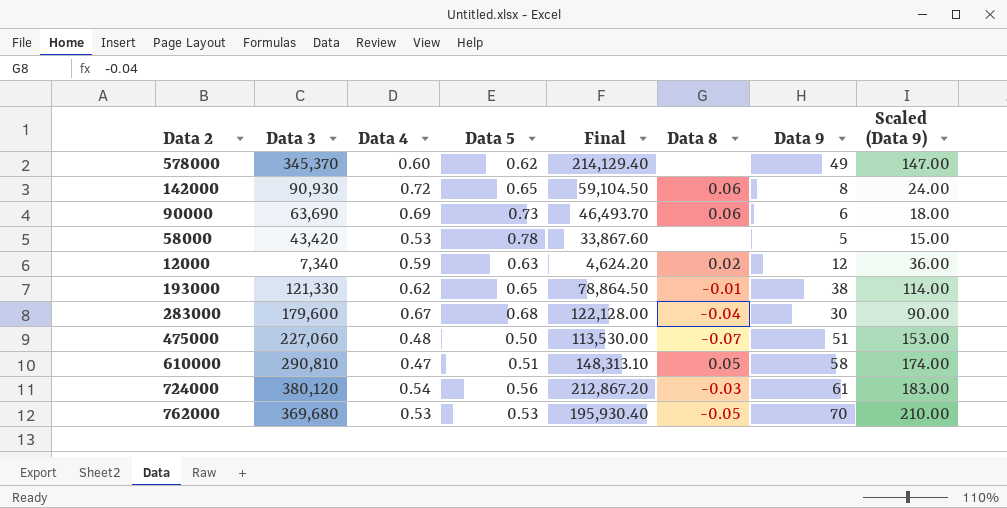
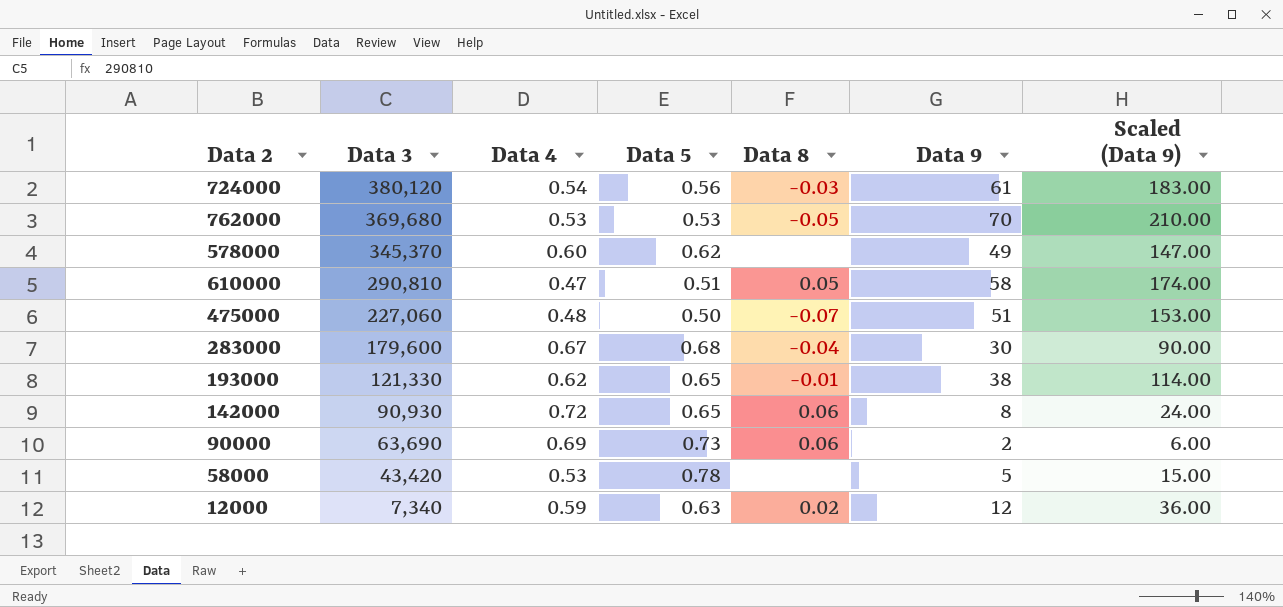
row order: none -> Data 3 descending
column Final | formula: [Data 3] * [Data 5] -> none
90000 | Data 9: 6 -> 2
90000 | Scaled (Data 9): 18.00 -> 6.00

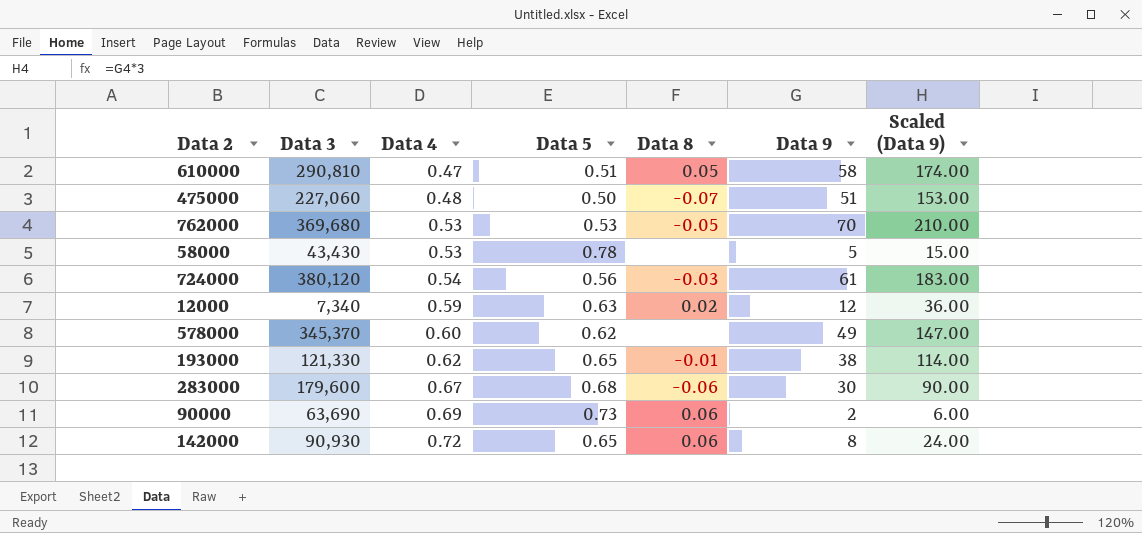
row order: Data 3 descending -> Data 4 ascending
58000 | Data 3: 43,420 -> 43,430
283000 | Data 8: -0.04 -> -0.06

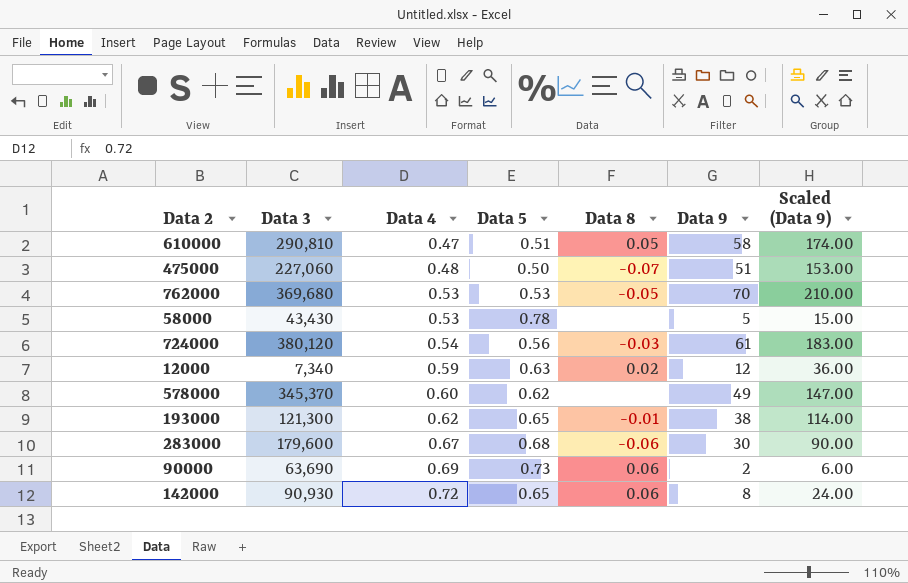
193000 | Data 3: 121,330 -> 121,300

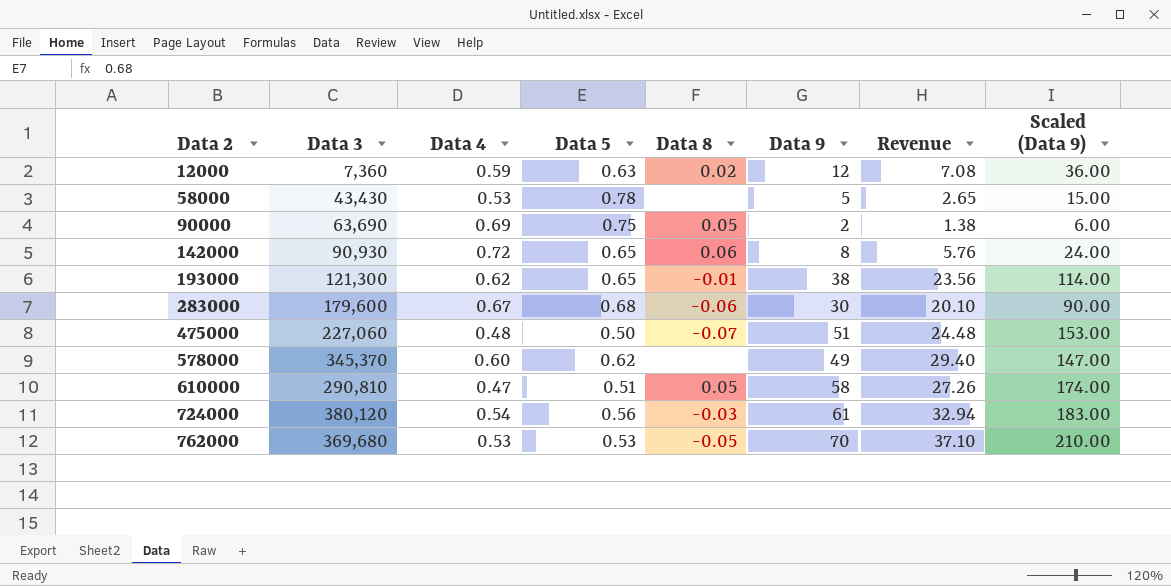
row order: Data 4 ascending -> Data 2 ascending
column Revenue | formula: none -> [Data 4] * [Data 9]
12000 | Data 3: 7,340 -> 7,360
90000 | Data 5: 0.73 -> 0.75
90000 | Data 8: 0.06 -> 0.05

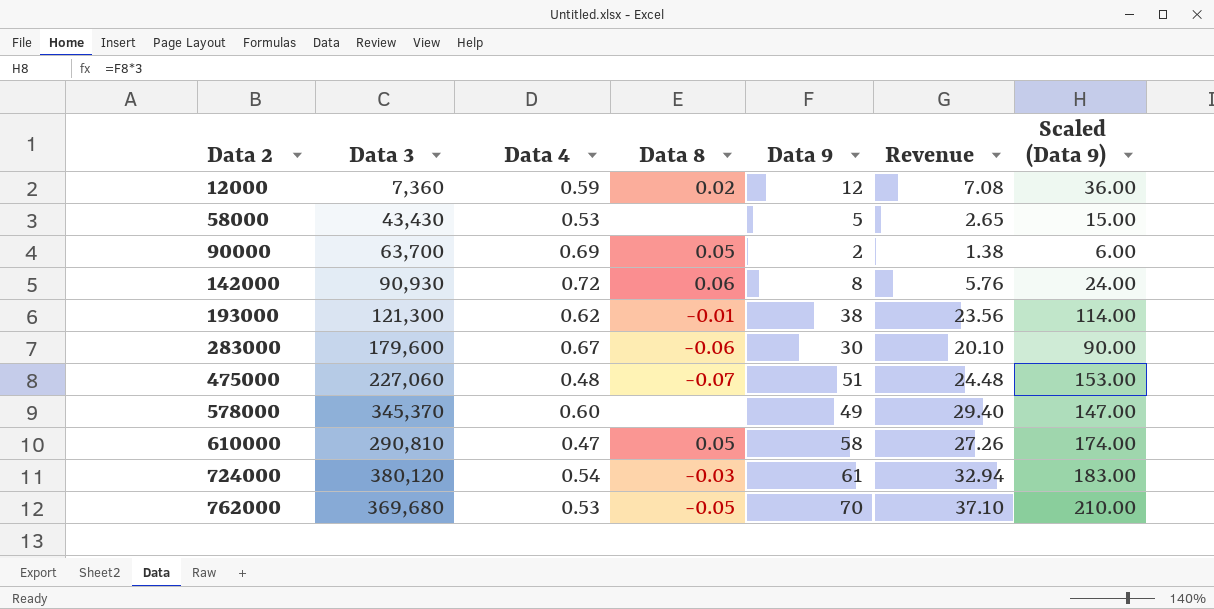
column Data 5 | position: 4 -> none
90000 | Data 3: 63,690 -> 63,700

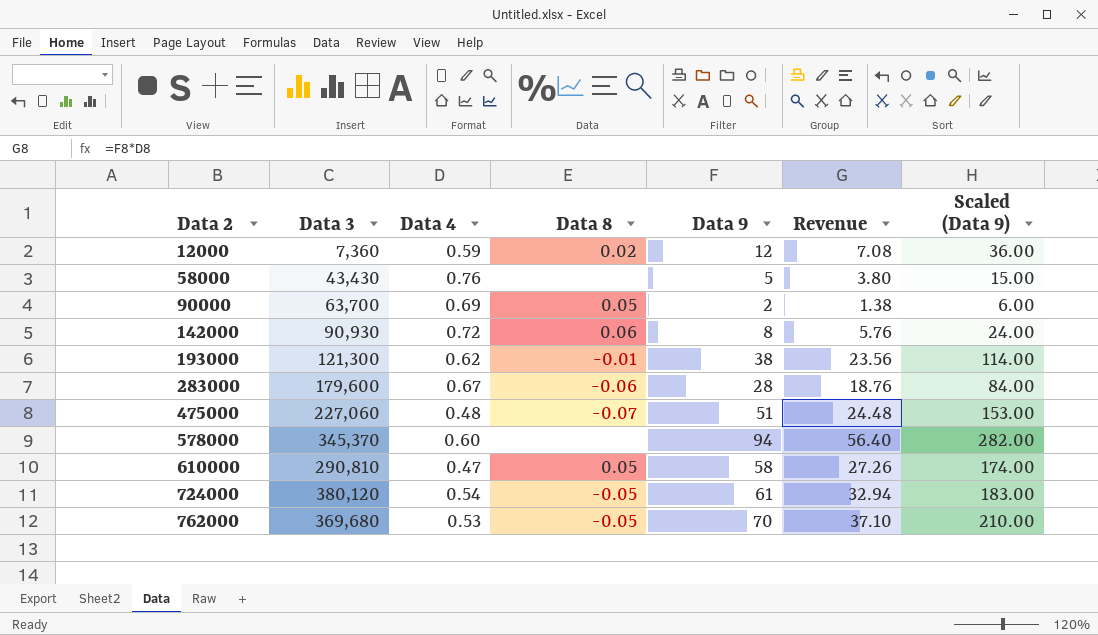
58000 | Data 4: 0.53 -> 0.76
58000 | Revenue: 2.65 -> 3.80
283000 | Data 9: 30 -> 28
283000 | Revenue: 20.10 -> 18.76
283000 | Scaled (Data 9): 90.00 -> 84.00
578000 | Data 9: 49 -> 94
578000 | Revenue: 29.40 -> 56.40
578000 | Scaled (Data 9): 147.00 -> 282.00
724000 | Data 8: -0.03 -> -0.05

